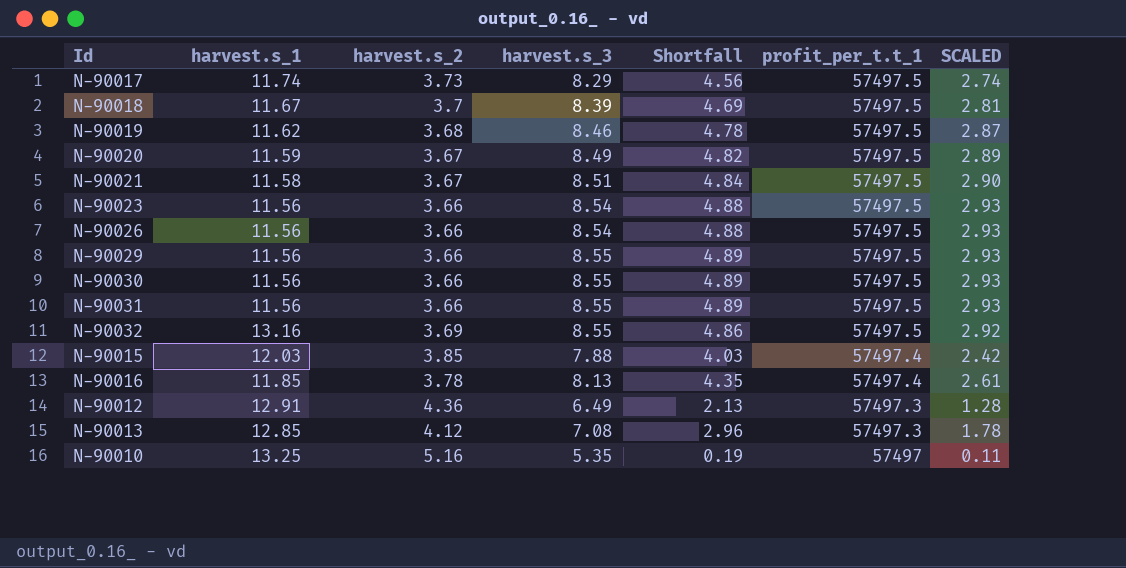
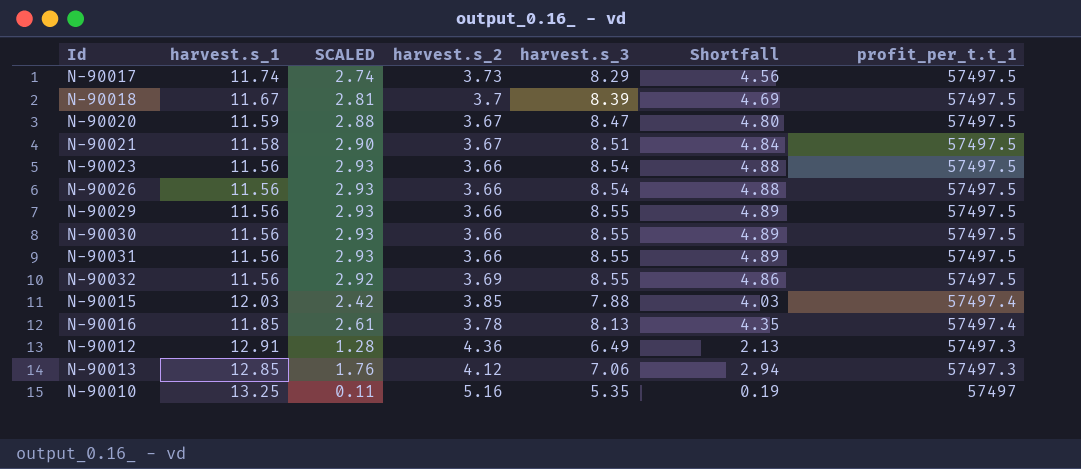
column SCALED | position: 7 -> 3
row N-90019: 11.62 | 3.68 | 8.46 | 4.78 | 57497.5 | 2.87 -> none
N-90020 | SCALED: 2.89 -> 2.88
N-90020 | harvest.s_3: 8.49 -> 8.47
N-90020 | Shortfall: 4.82 -> 4.80
N-90032 | harvest.s_1: 13.16 -> 11.56
N-90013 | SCALED: 1.78 -> 1.76
N-90013 | harvest.s_3: 7.08 -> 7.06
N-90013 | Shortfall: 2.96 -> 2.94

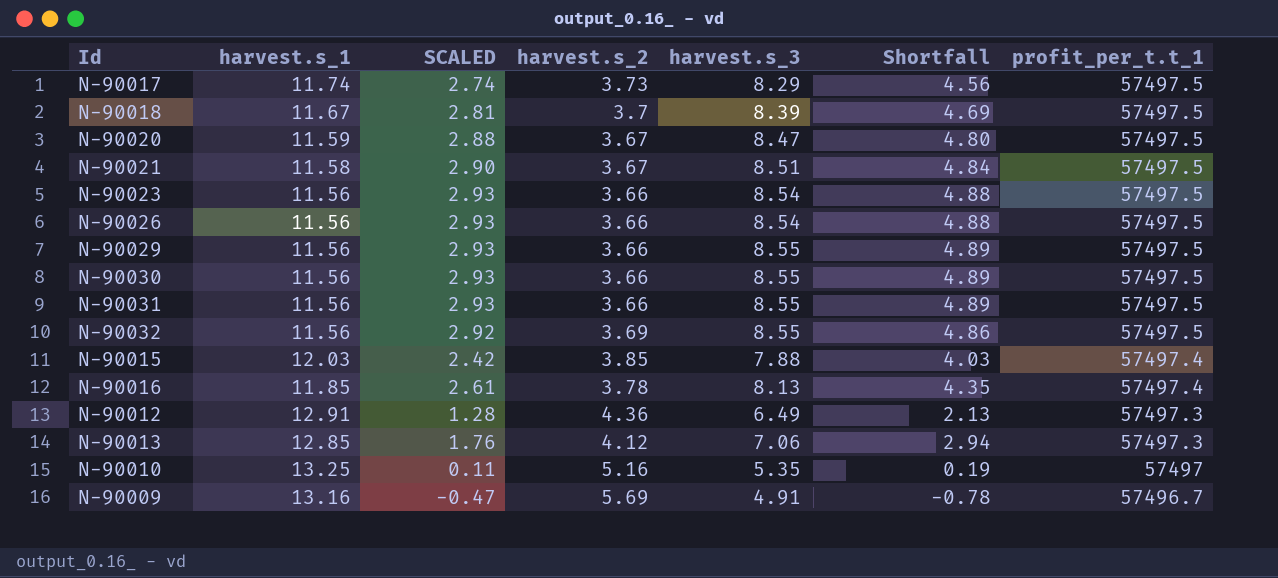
row N-90009: none -> 13.16 | -0.47 | 5.69 | 4.91 | -0.78 | 57496.7

